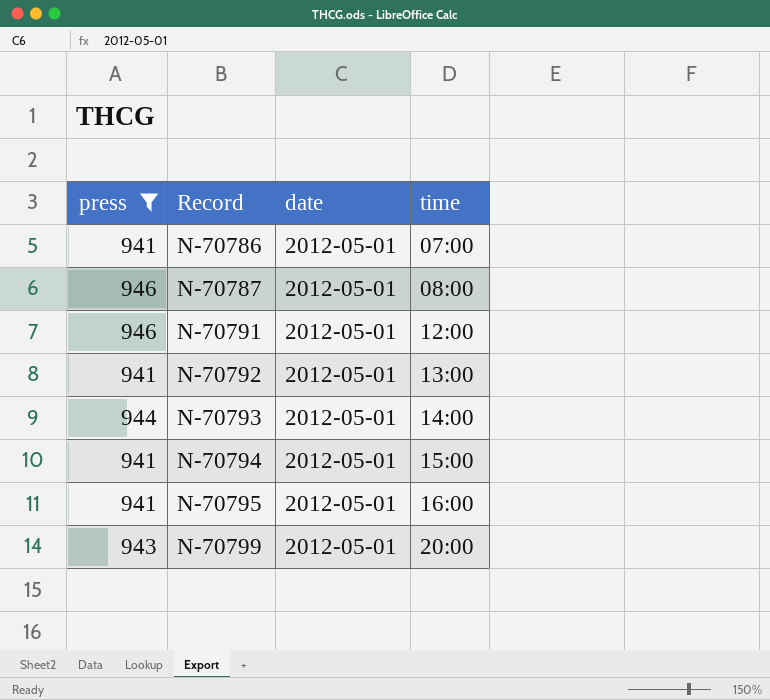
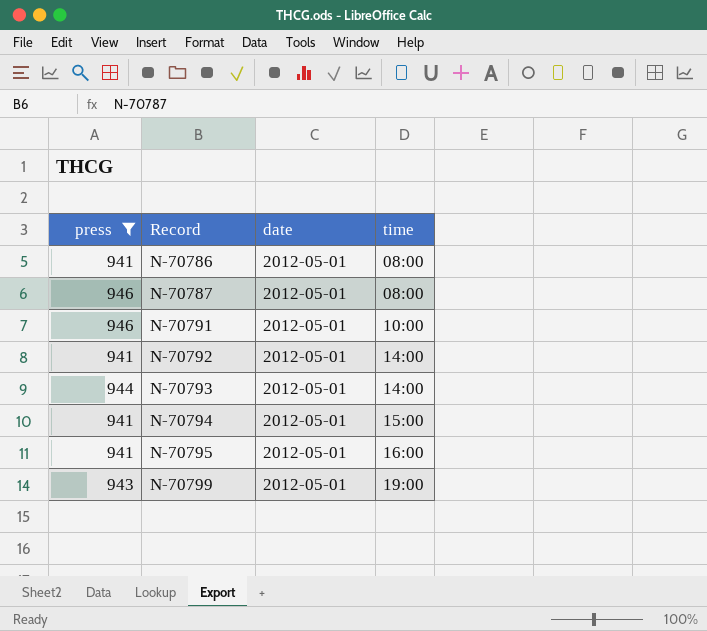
N-70786 | time: 07:00 -> 08:00
N-70791 | time: 12:00 -> 10:00
N-70792 | time: 13:00 -> 14:00
N-70799 | time: 20:00 -> 19:00

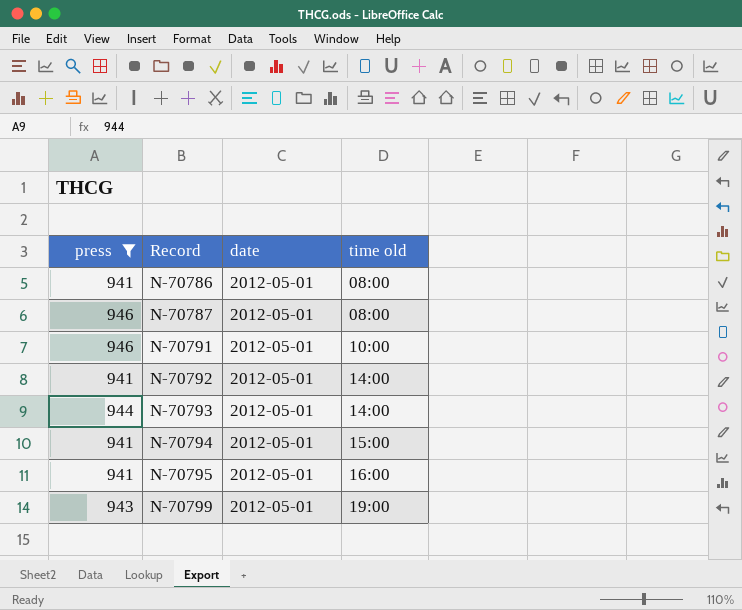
column name: time -> time old

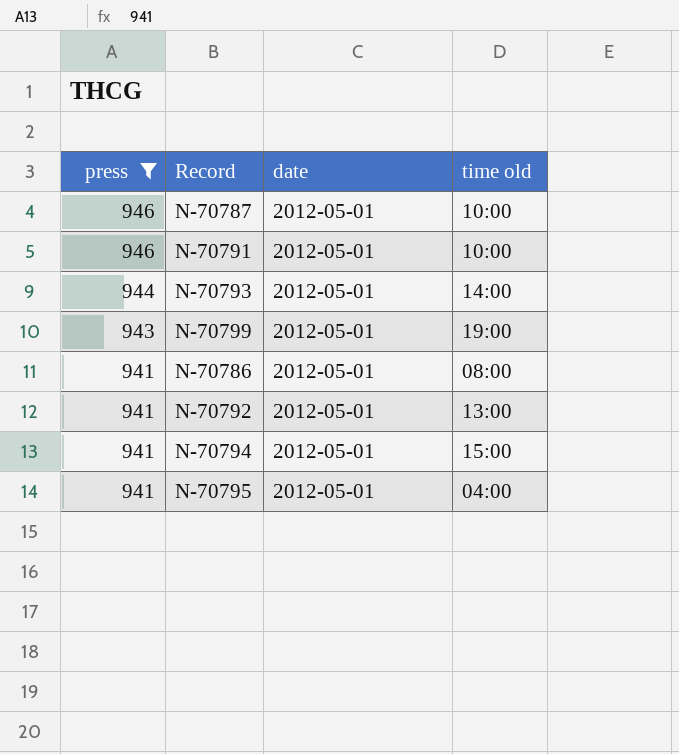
row order: Record ascending -> press descending
N-70787 | time old: 08:00 -> 10:00
N-70792 | time old: 14:00 -> 13:00
N-70795 | time old: 16:00 -> 04:00

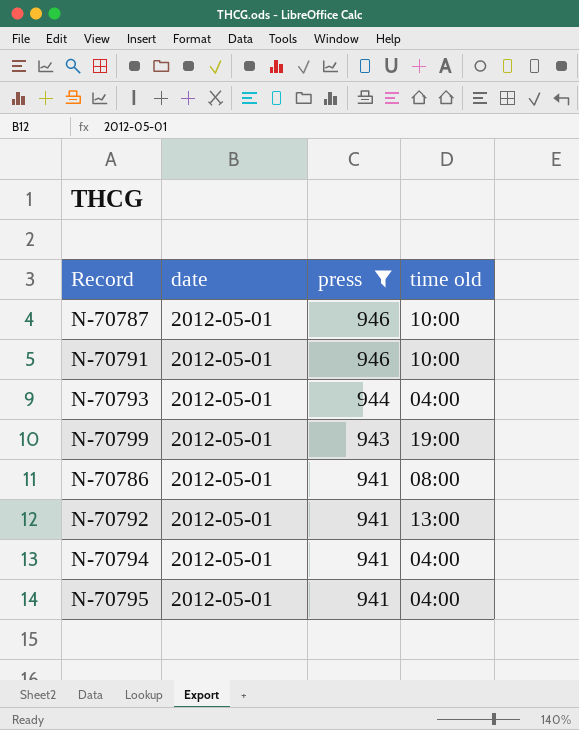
column press | position: 1 -> 3
N-70793 | time old: 14:00 -> 04:00
N-70794 | time old: 15:00 -> 04:00

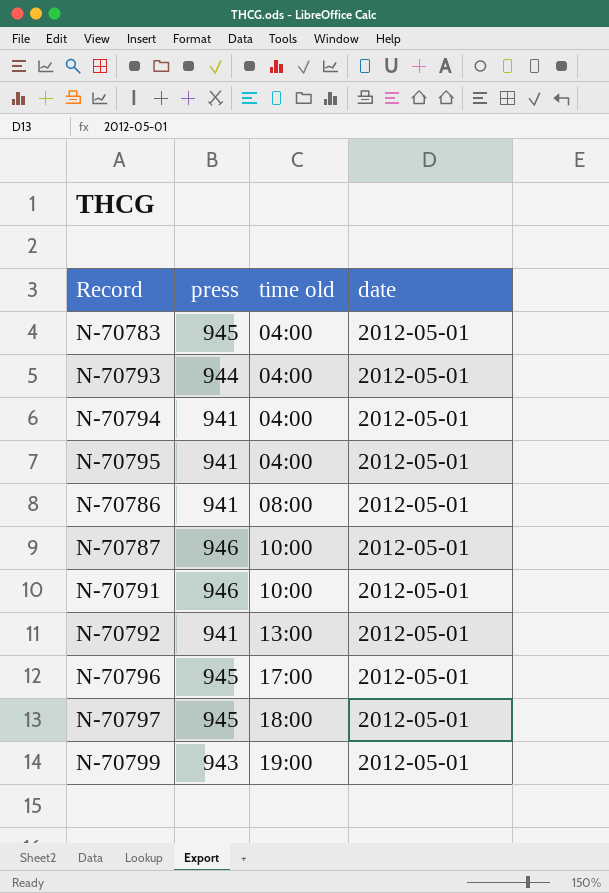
filter: press != 945 -> none
row order: press descending -> time old ascending
column date | position: 2 -> 4

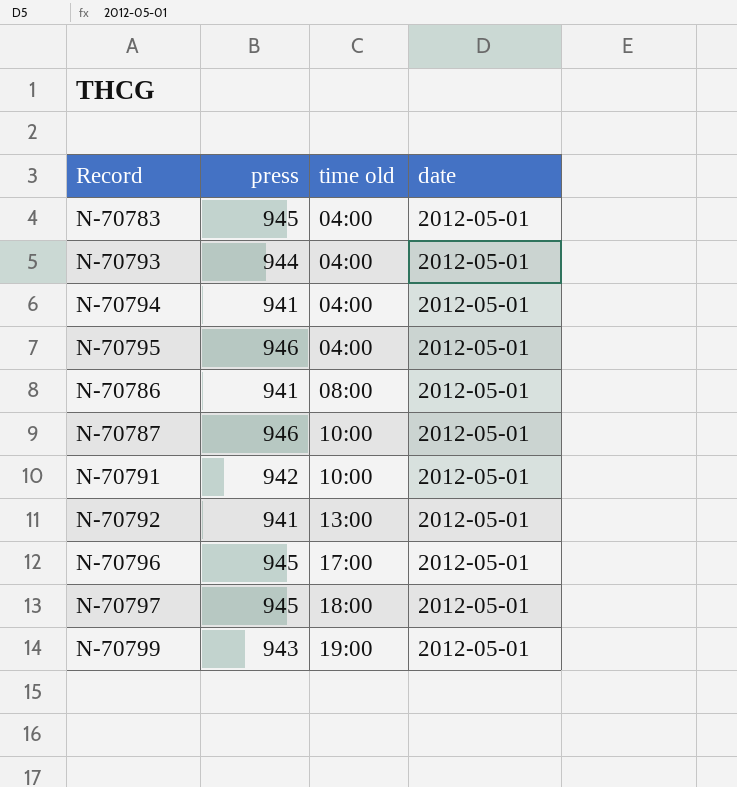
N-70795 | press: 941 -> 946
N-70791 | press: 946 -> 942

